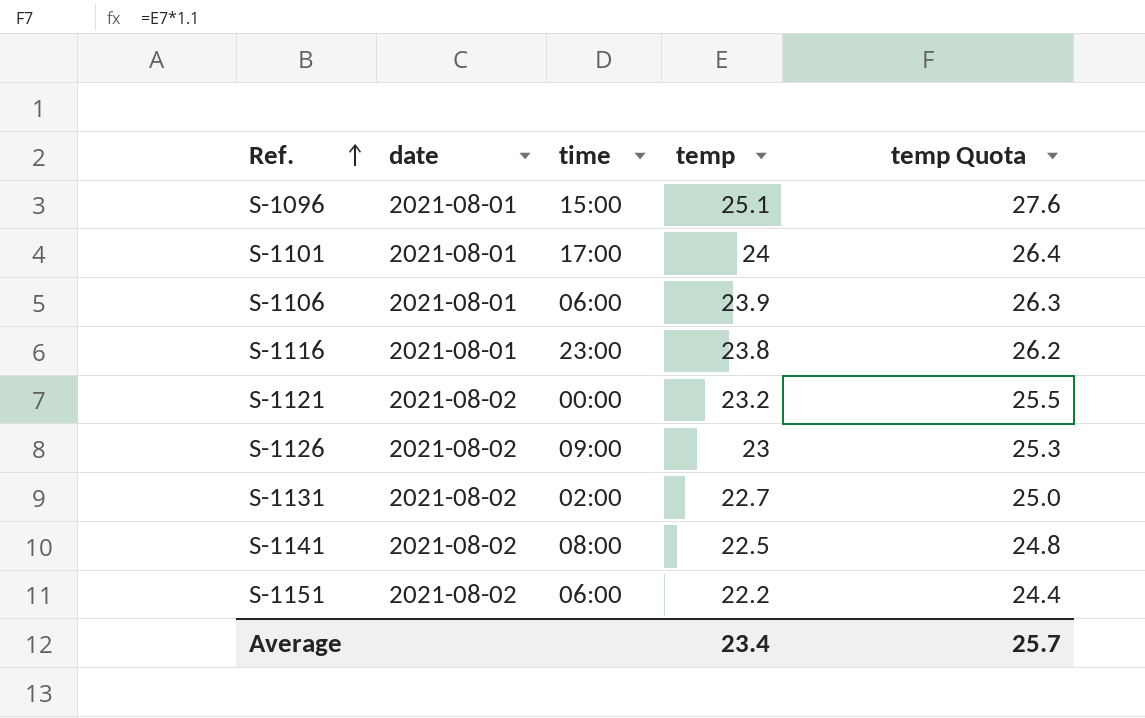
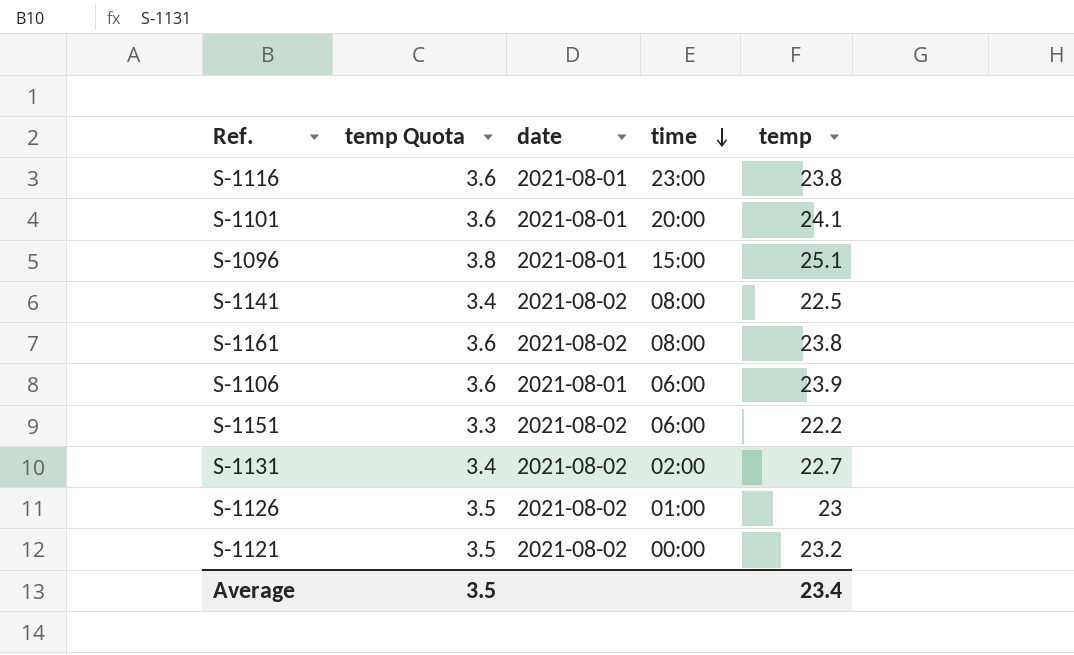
row order: Ref. ascending -> time descending
column temp Quota | formula: [temp] * 1.1 -> [temp] * 0.15
column temp Quota | position: 5 -> 2
S-1101 | time: 17:00 -> 20:00
S-1101 | temp: 24 -> 24.1
row S-1161: none -> 3.6 | 2021-08-02 | 08:00 | 23.8
S-1126 | time: 09:00 -> 01:00
Average | temp Quota: 25.7 -> 3.5

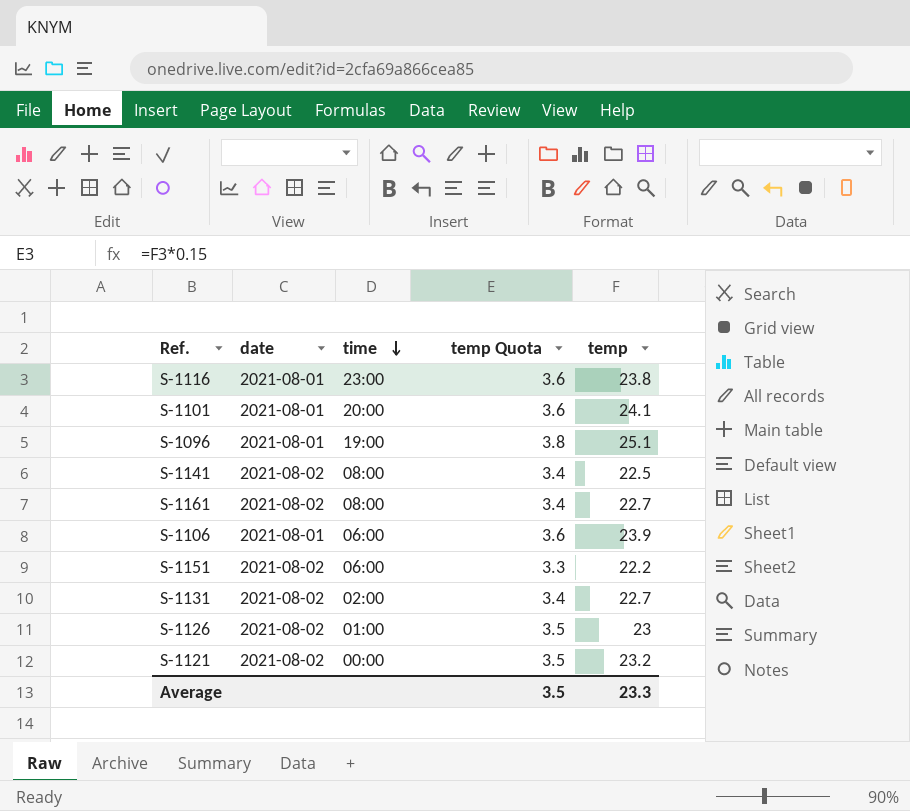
column temp Quota | position: 2 -> 4
S-1096 | time: 15:00 -> 19:00
S-1161 | temp Quota: 3.6 -> 3.4
S-1161 | temp: 23.8 -> 22.7
Average | temp: 23.4 -> 23.3

